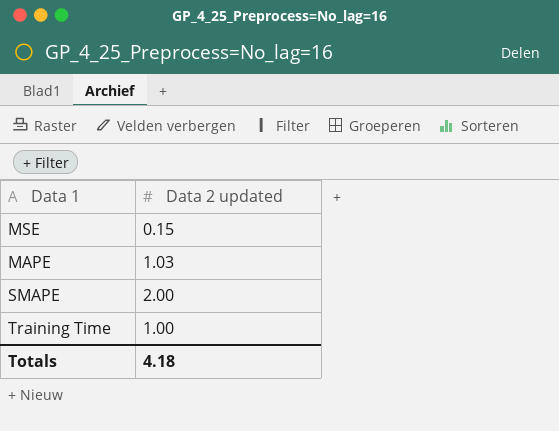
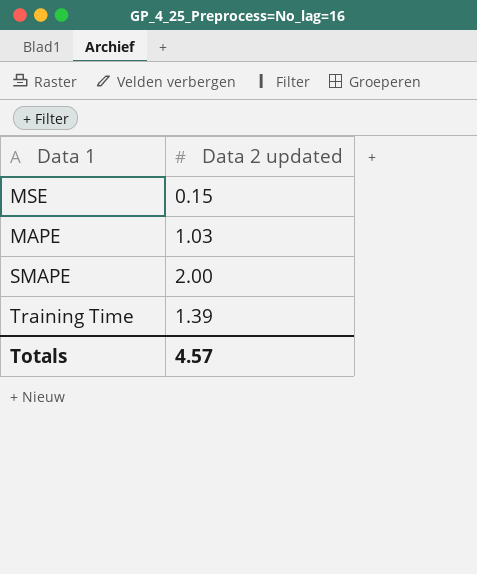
Training Time | Data 2 updated: 1.00 -> 1.39
Totals | Data 2 updated: 4.18 -> 4.57

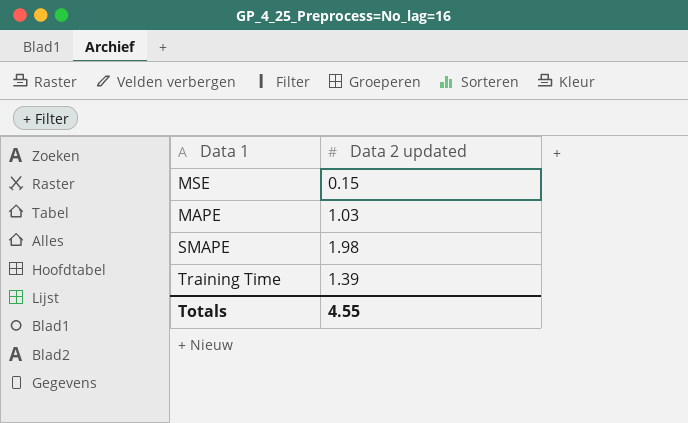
SMAPE | Data 2 updated: 2.00 -> 1.98
Totals | Data 2 updated: 4.57 -> 4.55

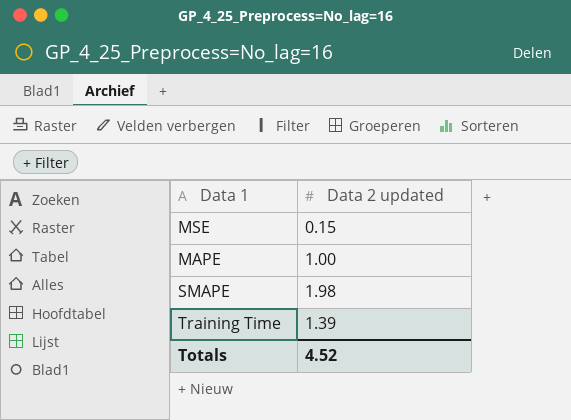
MAPE | Data 2 updated: 1.03 -> 1.00
Totals | Data 2 updated: 4.55 -> 4.52

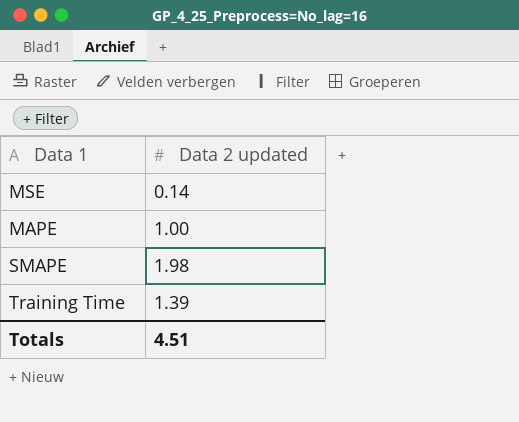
MSE | Data 2 updated: 0.15 -> 0.14
Totals | Data 2 updated: 4.52 -> 4.51

